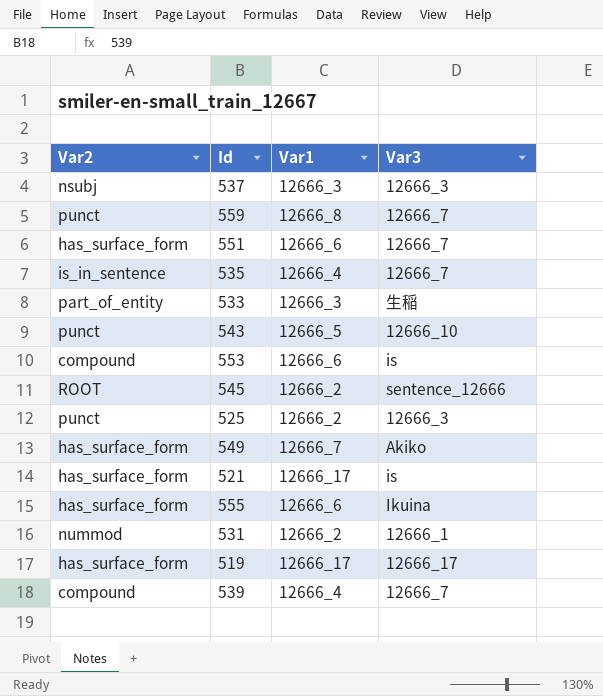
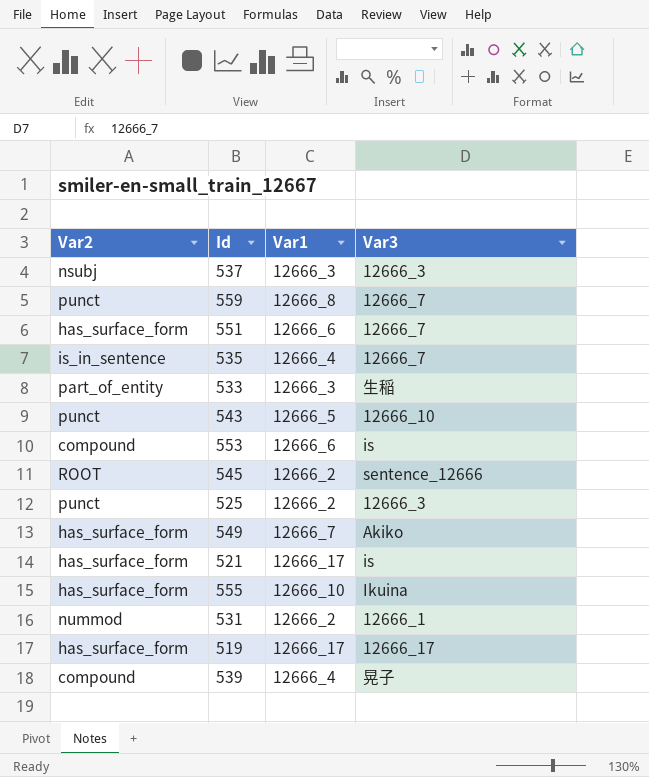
555 | Var1: 12666_6 -> 12666_10
539 | Var3: 12666_7 -> 晃子

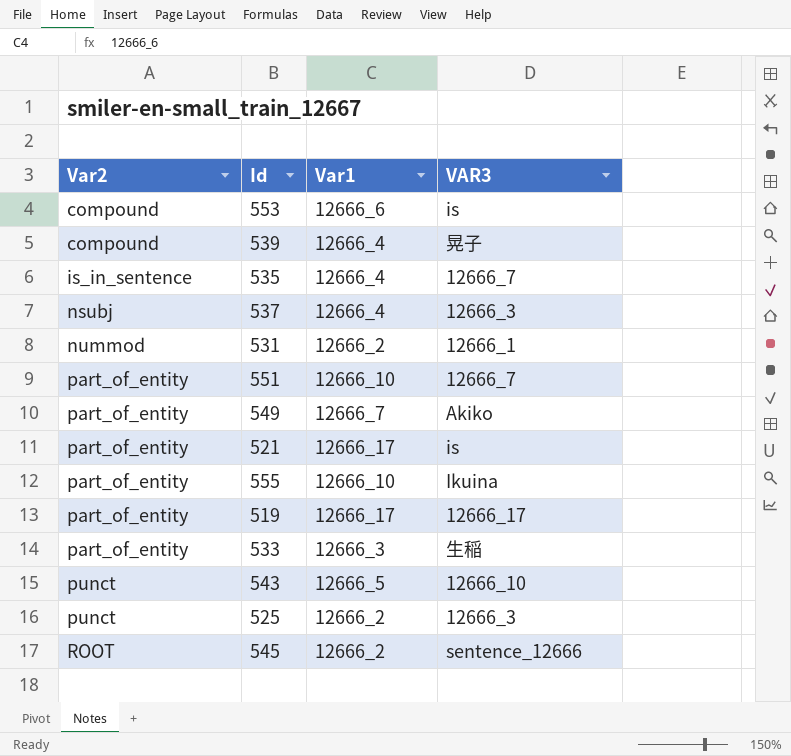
row order: none -> Var2 ascending
column name: Var3 -> VAR3
row 559: punct | 12666_8 | 12666_7 -> none
537 | Var1: 12666_3 -> 12666_4
551 | Var2: has_surface_form -> part_of_entity
551 | Var1: 12666_6 -> 12666_10
549 | Var2: has_surface_form -> part_of_entity
521 | Var2: has_surface_form -> part_of_entity
555 | Var2: has_surface_form -> part_of_entity
519 | Var2: has_surface_form -> part_of_entity

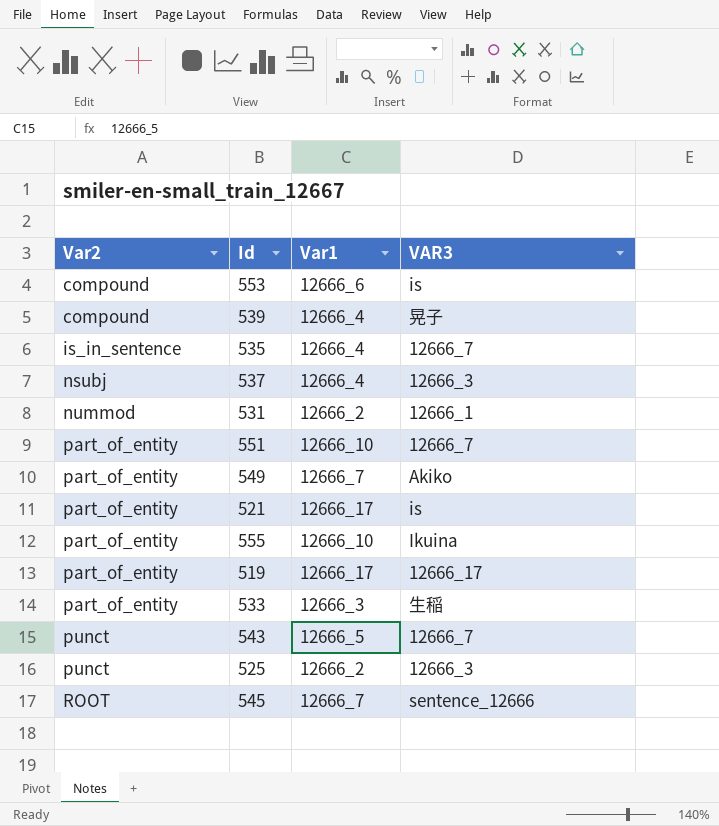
543 | VAR3: 12666_10 -> 12666_7
545 | Var1: 12666_2 -> 12666_7

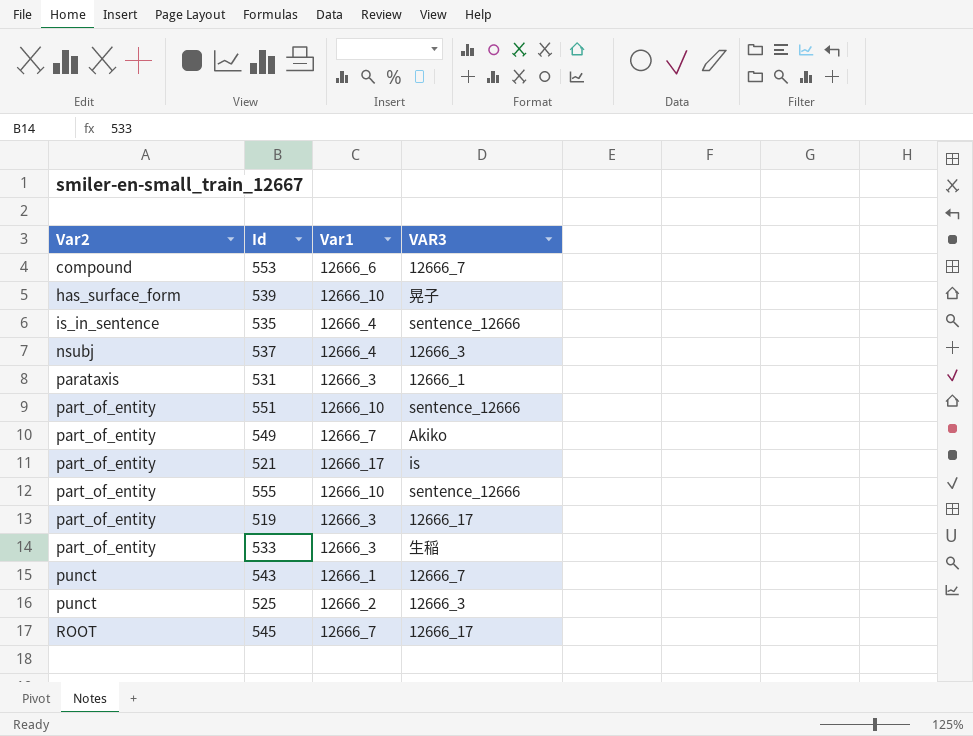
553 | VAR3: is -> 12666_7
539 | Var2: compound -> has_surface_form
539 | Var1: 12666_4 -> 12666_10
535 | VAR3: 12666_7 -> sentence_12666
531 | Var2: nummod -> parataxis
531 | Var1: 12666_2 -> 12666_3
551 | VAR3: 12666_7 -> sentence_12666
555 | VAR3: Ikuina -> sentence_12666
519 | Var1: 12666_17 -> 12666_3
543 | Var1: 12666_5 -> 12666_1
545 | VAR3: sentence_12666 -> 12666_17

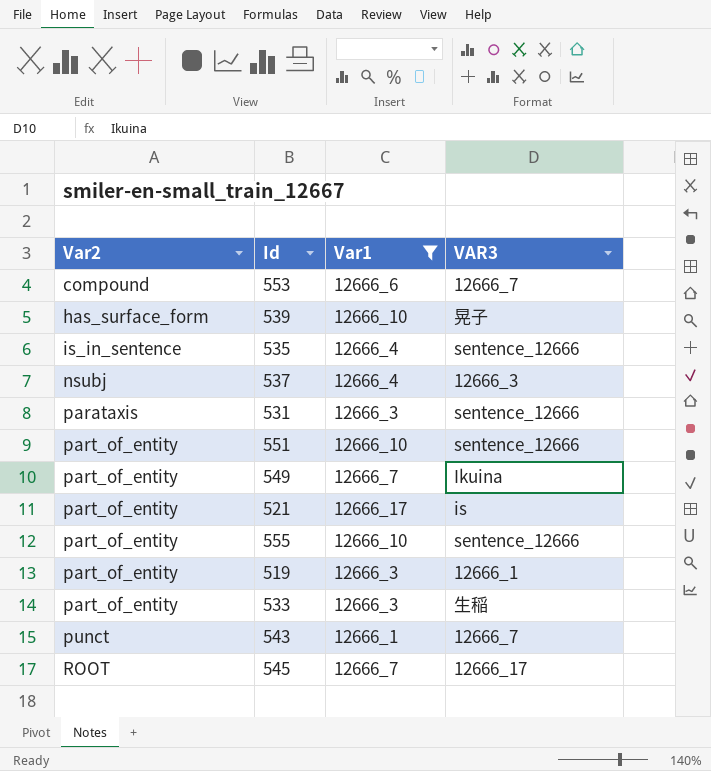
filter: none -> Var1 != 12666_2
531 | VAR3: 12666_1 -> sentence_12666
549 | VAR3: Akiko -> Ikuina
519 | VAR3: 12666_17 -> 12666_1

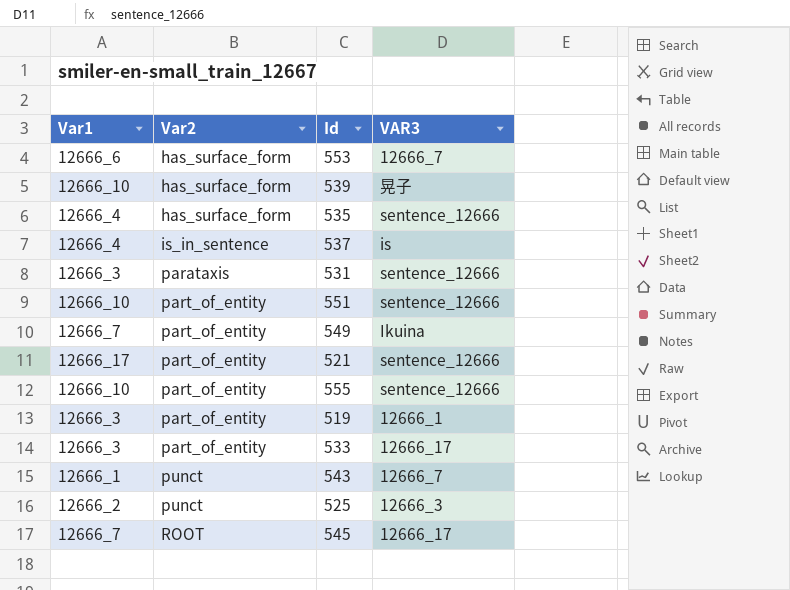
filter: Var1 != 12666_2 -> none
column Var1 | position: 3 -> 1
553 | Var2: compound -> has_surface_form
535 | Var2: is_in_sentence -> has_surface_form
537 | Var2: nsubj -> is_in_sentence
537 | VAR3: 12666_3 -> is
521 | VAR3: is -> sentence_12666
533 | VAR3: 生稲 -> 12666_17

